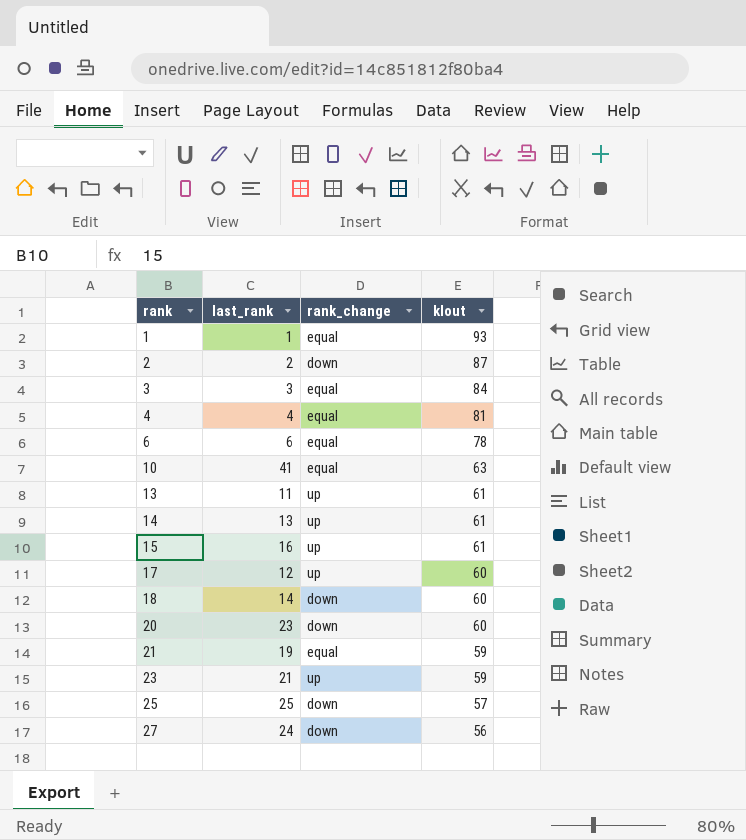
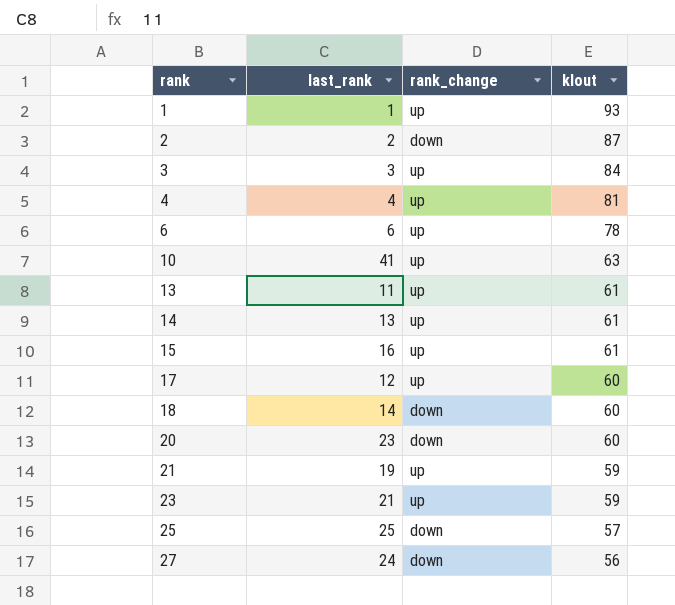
1 | rank_change: equal -> up
3 | rank_change: equal -> up
4 | rank_change: equal -> up
6 | rank_change: equal -> up
10 | rank_change: equal -> up
21 | rank_change: equal -> up

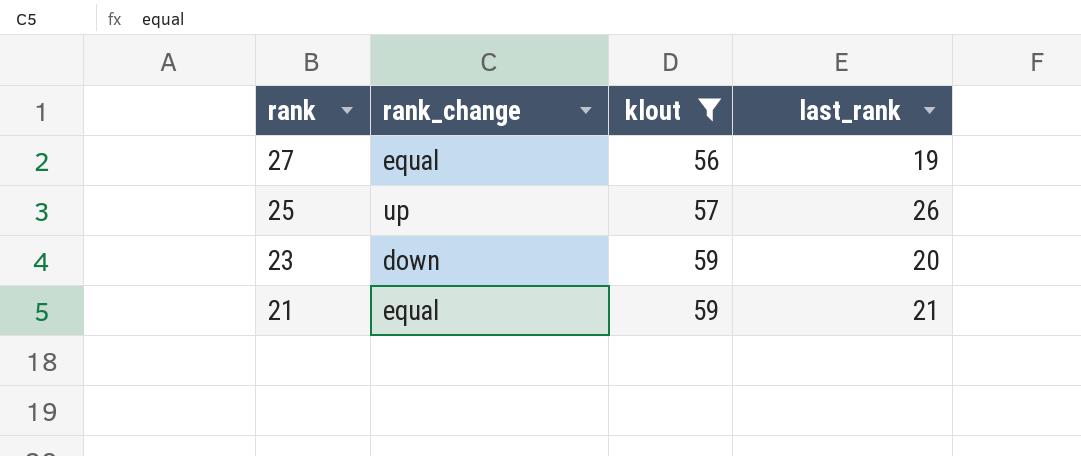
filter: none -> klout <= 59
row order: rank ascending -> rank descending
column last_rank | position: 2 -> 4
27 | rank_change: down -> equal
27 | last_rank: 24 -> 19
25 | rank_change: down -> up
25 | last_rank: 25 -> 26
23 | rank_change: up -> down
23 | last_rank: 21 -> 20
21 | rank_change: up -> equal
21 | last_rank: 19 -> 21

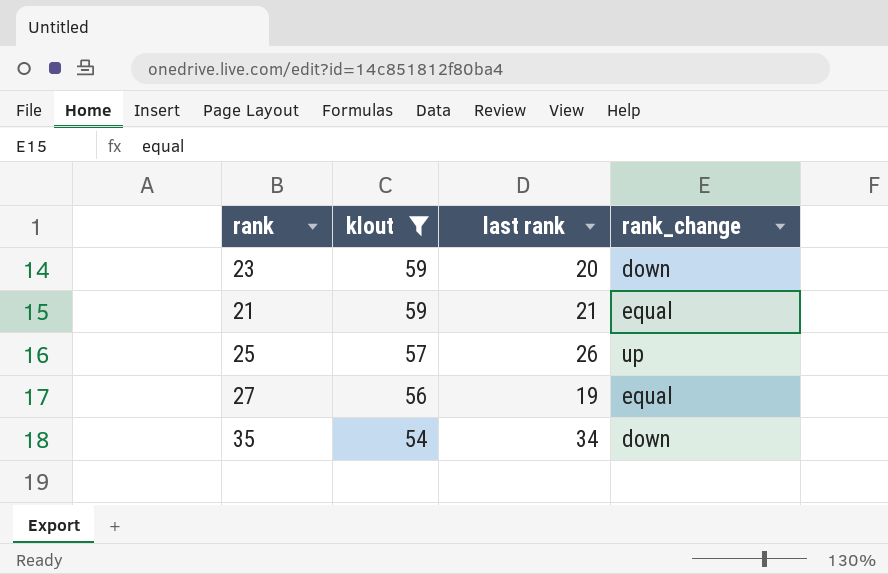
row order: rank descending -> klout descending
column name: last_rank -> last rank
column rank_change | position: 2 -> 4
row 35: none -> 54 | 34 | down

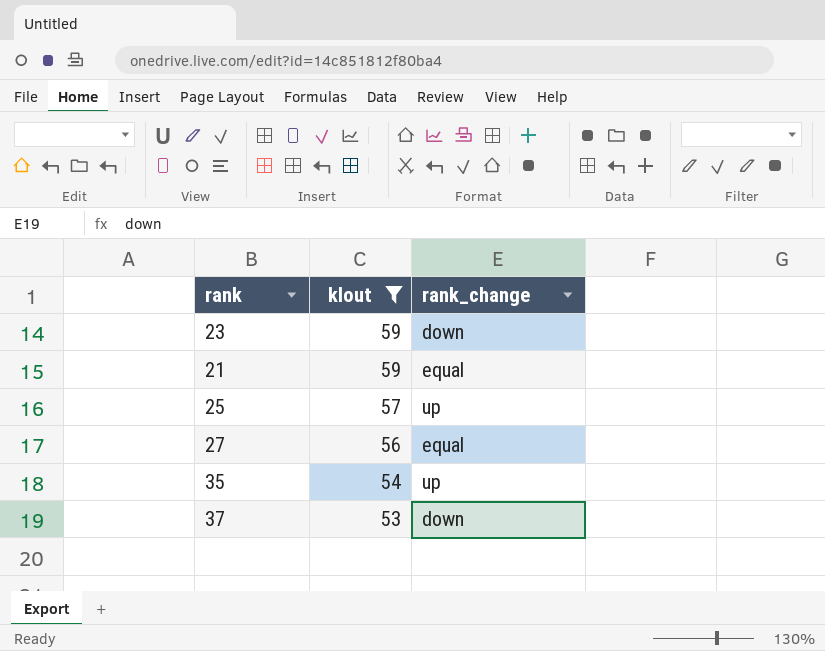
column last rank | position: 3 -> none
35 | rank_change: down -> up
row 37: none -> 53 | down

